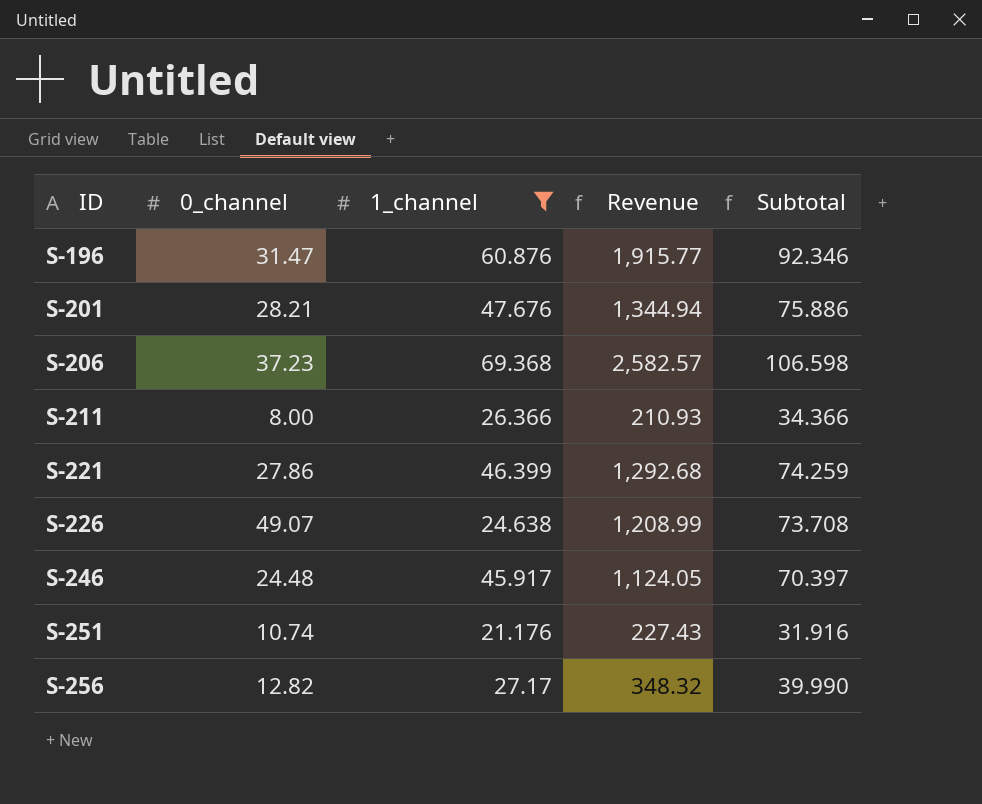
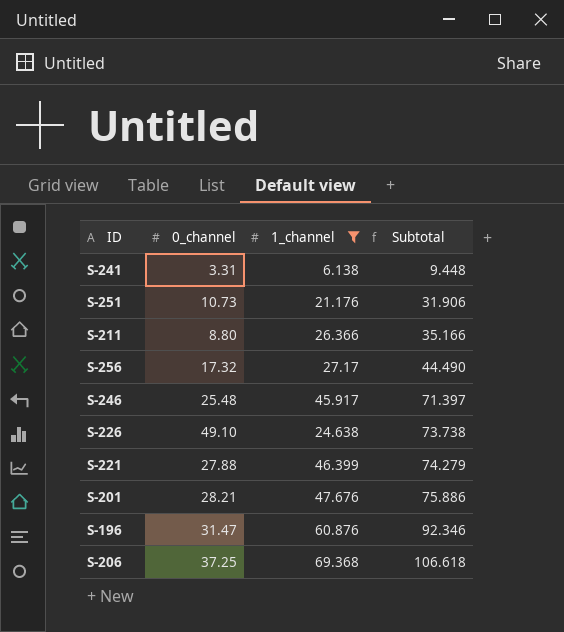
row order: ID ascending -> Subtotal ascending
column Revenue | formula: [0_channel] * [1_channel] -> none
row S-241: none -> 3.31 | 6.138 | 9.448
S-251 | 0_channel: 10.74 -> 10.73
S-251 | Subtotal: 31.916 -> 31.906
S-211 | 0_channel: 8.00 -> 8.80
S-211 | Subtotal: 34.366 -> 35.166
S-256 | 0_channel: 12.82 -> 17.32
S-256 | Subtotal: 39.990 -> 44.490
S-246 | 0_channel: 24.48 -> 25.48
S-246 | Subtotal: 70.397 -> 71.397
S-226 | 0_channel: 49.07 -> 49.10
S-226 | Subtotal: 73.708 -> 73.738
S-221 | 0_channel: 27.86 -> 27.88
S-221 | Subtotal: 74.259 -> 74.279
S-206 | 0_channel: 37.23 -> 37.25
S-206 | Subtotal: 106.598 -> 106.618

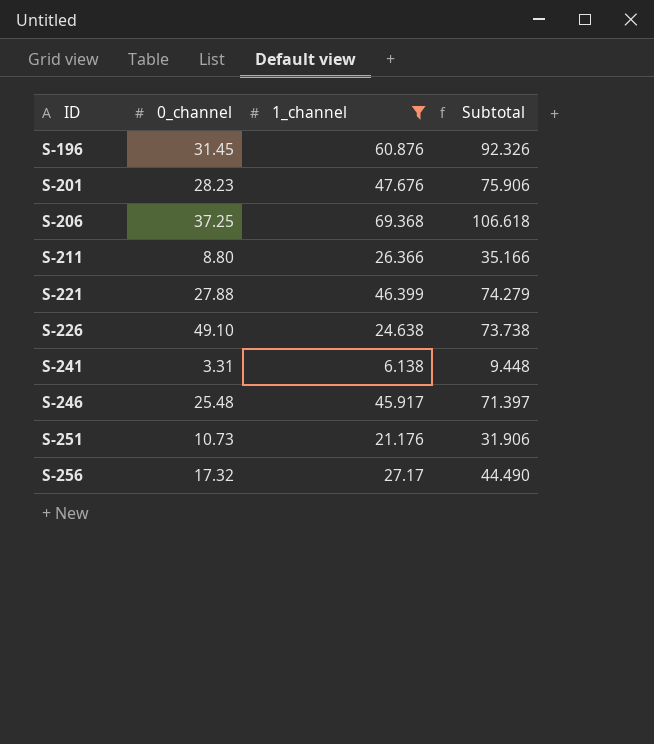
row order: Subtotal ascending -> ID ascending
S-196 | 0_channel: 31.47 -> 31.45
S-196 | Subtotal: 92.346 -> 92.326
S-201 | 0_channel: 28.21 -> 28.23
S-201 | Subtotal: 75.886 -> 75.906

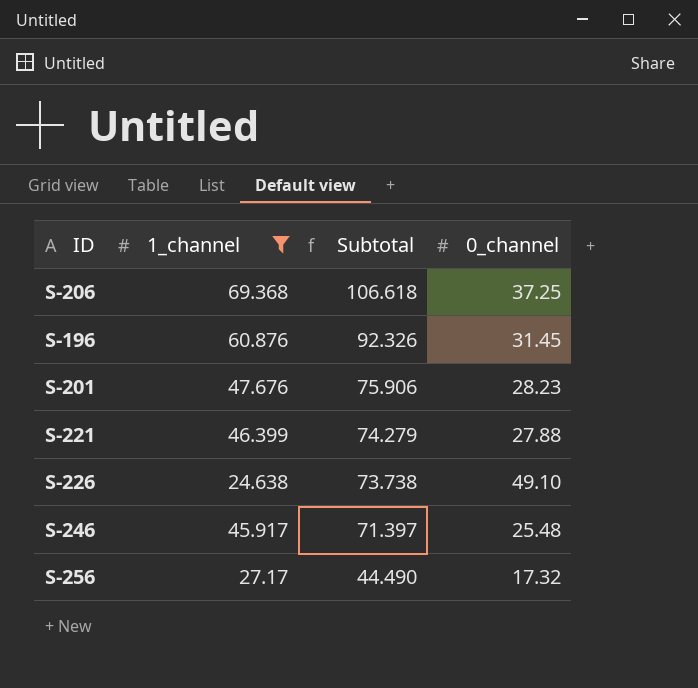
row order: ID ascending -> Subtotal descending
column 0_channel | position: 2 -> 4
row S-211: 8.80 | 26.366 | 35.166 -> none
row S-241: 3.31 | 6.138 | 9.448 -> none
row S-251: 10.73 | 21.176 | 31.906 -> none

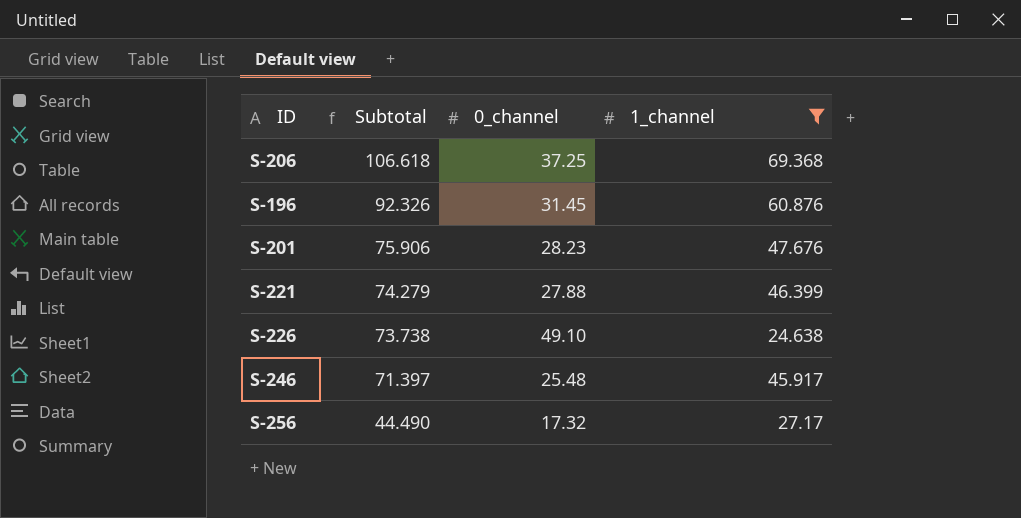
column 1_channel | position: 2 -> 4

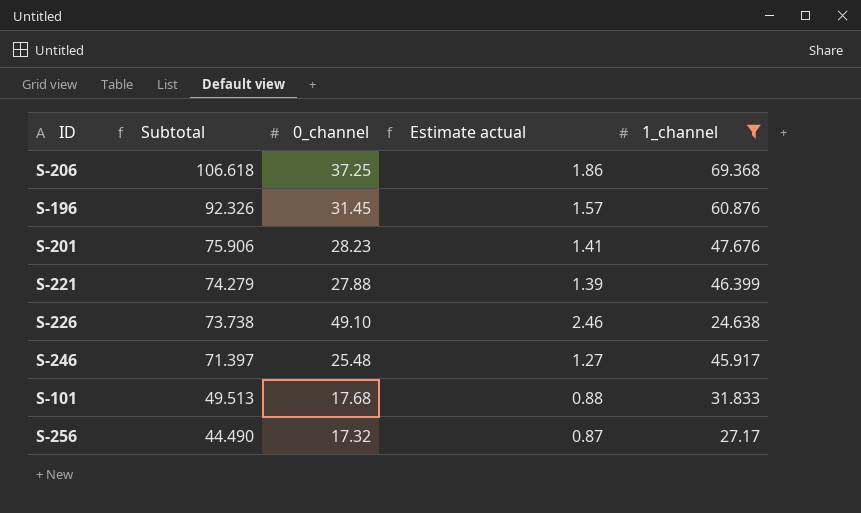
column Estimate actual | formula: none -> [0_channel] * 0.05
row S-101: none -> 49.513 | 17.68 | 0.88 | 31.833

